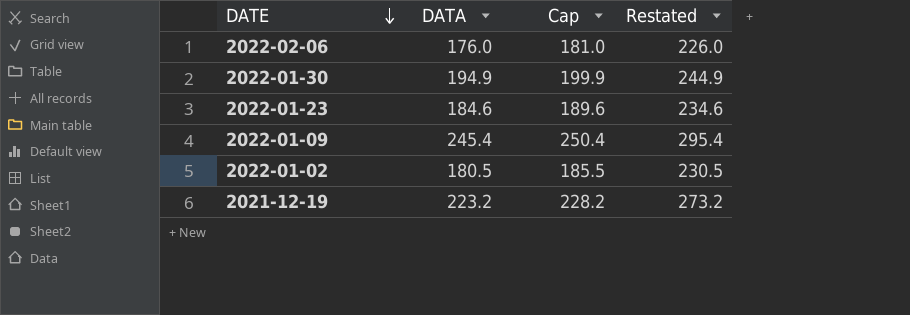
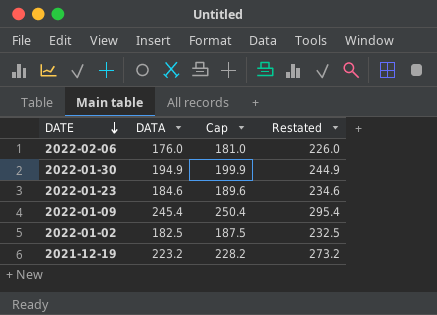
2022-01-02 | DATA: 180.5 -> 182.5
2022-01-02 | Cap: 185.5 -> 187.5
2022-01-02 | Restated: 230.5 -> 232.5

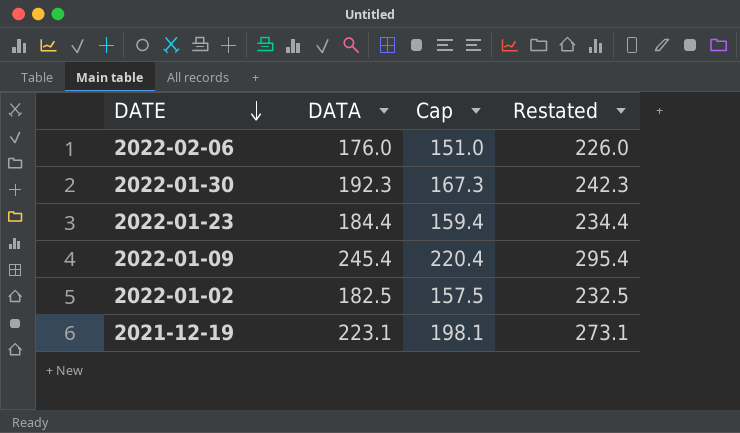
column Cap | formula: [DATA] + 5 -> [DATA] - 25
2022-01-30 | DATA: 194.9 -> 192.3
2022-01-30 | Restated: 244.9 -> 242.3
2022-01-23 | DATA: 184.6 -> 184.4
2022-01-23 | Restated: 234.6 -> 234.4
2021-12-19 | DATA: 223.2 -> 223.1
2021-12-19 | Restated: 273.2 -> 273.1

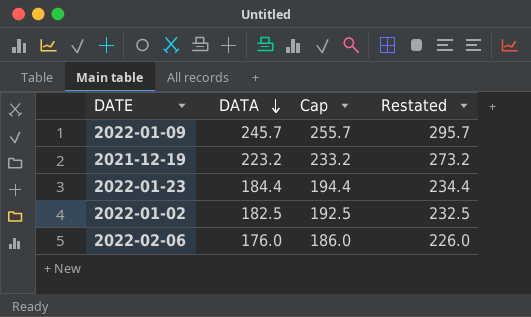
row order: DATE descending -> DATA descending
column Cap | formula: [DATA] - 25 -> [DATA] + 10
row 2022-01-30: 192.3 | 167.3 | 242.3 -> none
2022-01-09 | DATA: 245.4 -> 245.7
2022-01-09 | Restated: 295.4 -> 295.7
2021-12-19 | DATA: 223.1 -> 223.2
2021-12-19 | Restated: 273.1 -> 273.2

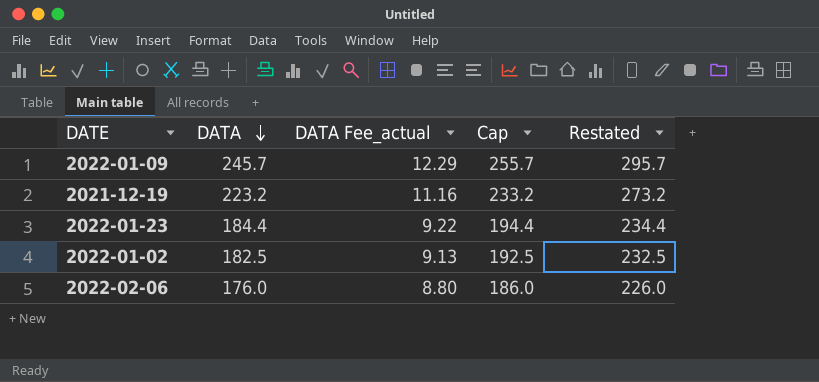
column DATA Fee_actual | formula: none -> [DATA] * 0.05

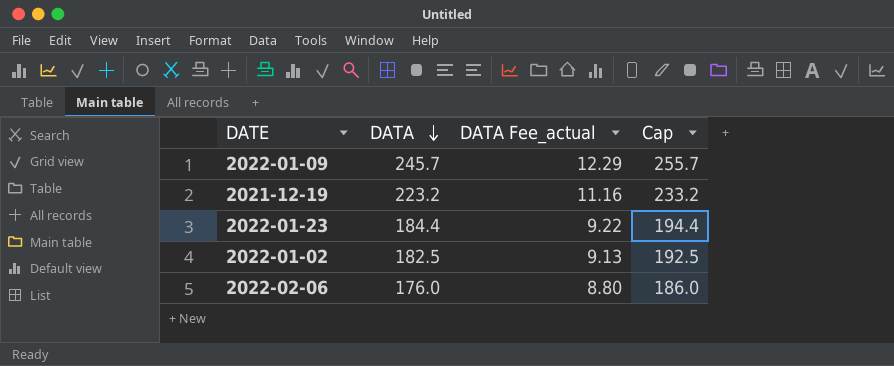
column Restated | formula: [DATA] + 50 -> none

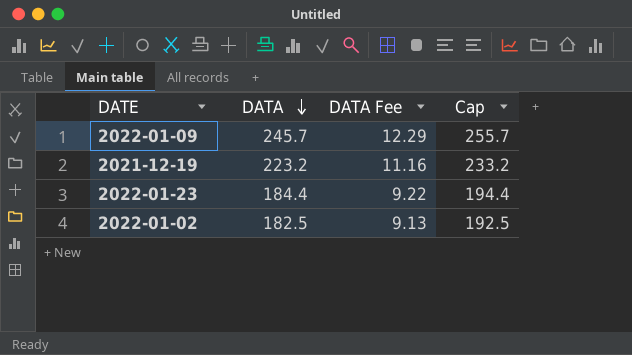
column name: DATA Fee_actual -> DATA Fee
row 2022-02-06: 176.0 | 8.80 | 186.0 -> none

